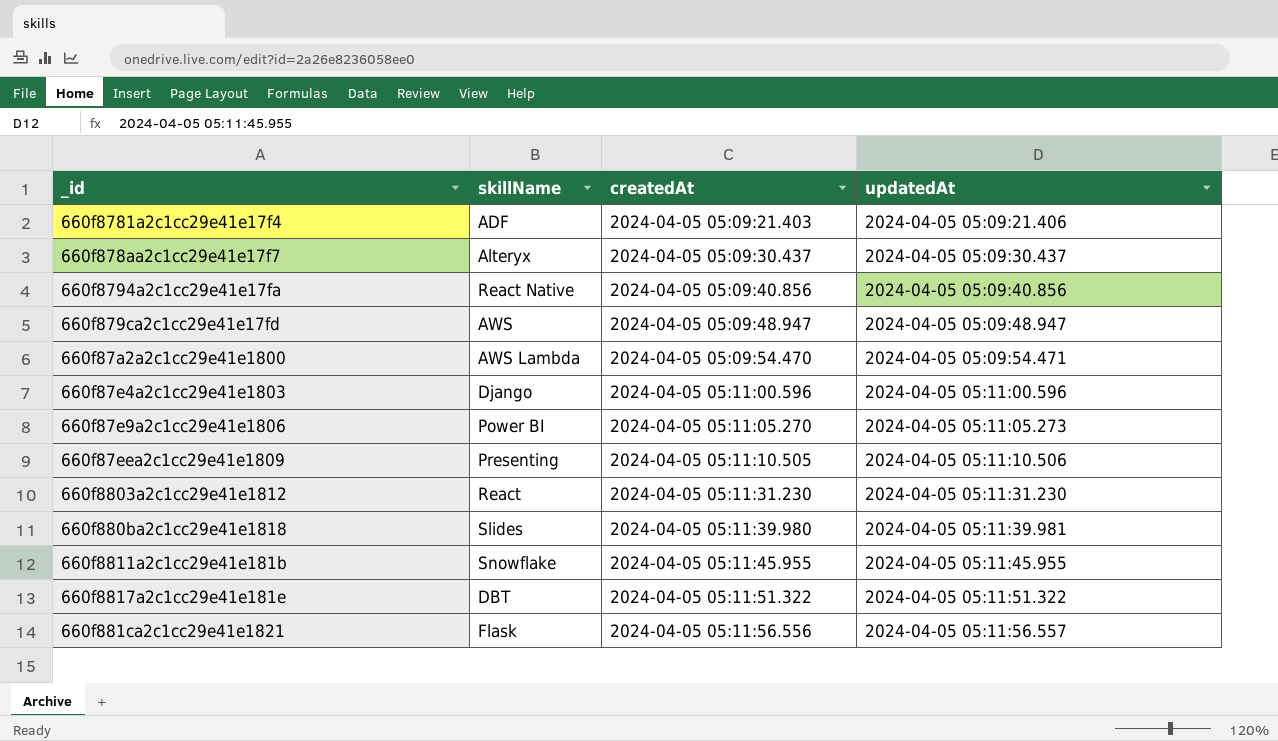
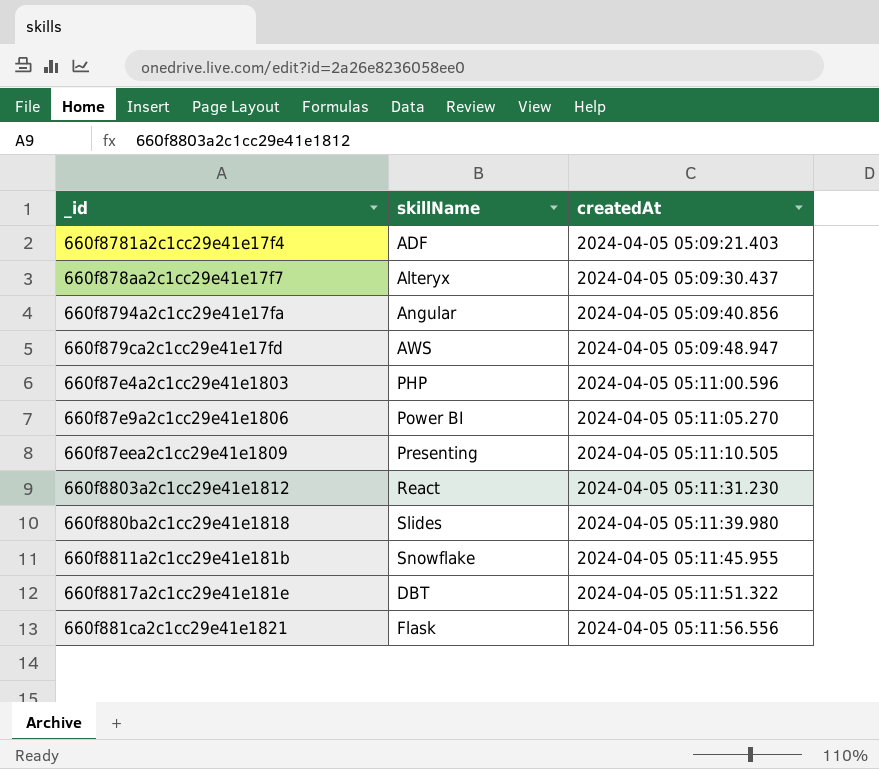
column updatedAt | position: 4 -> none
row 660f87a2a2c1cc29e41e1800: AWS Lambda | 2024-04-05 05:09:54.470 | 2024-04-05 05:09:54.471 -> none
660f8794a2c1cc29e41e17fa | skillName: React Native -> Angular
660f87e4a2c1cc29e41e1803 | skillName: Django -> PHP

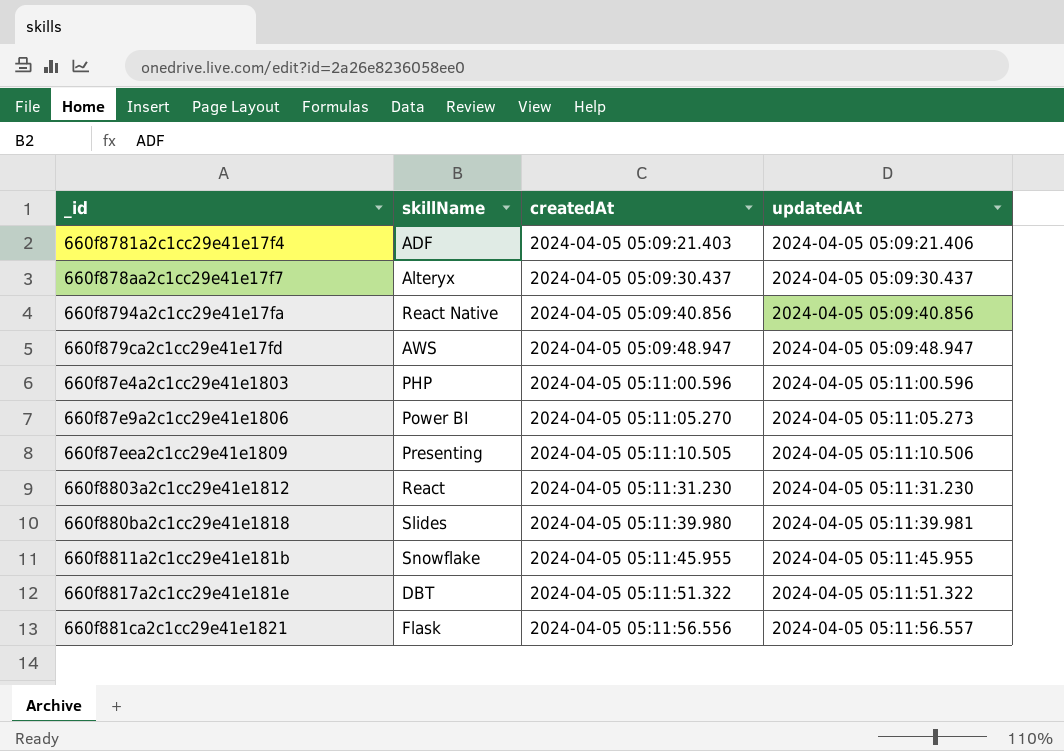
column updatedAt | position: none -> 4
660f8794a2c1cc29e41e17fa | skillName: Angular -> React Native

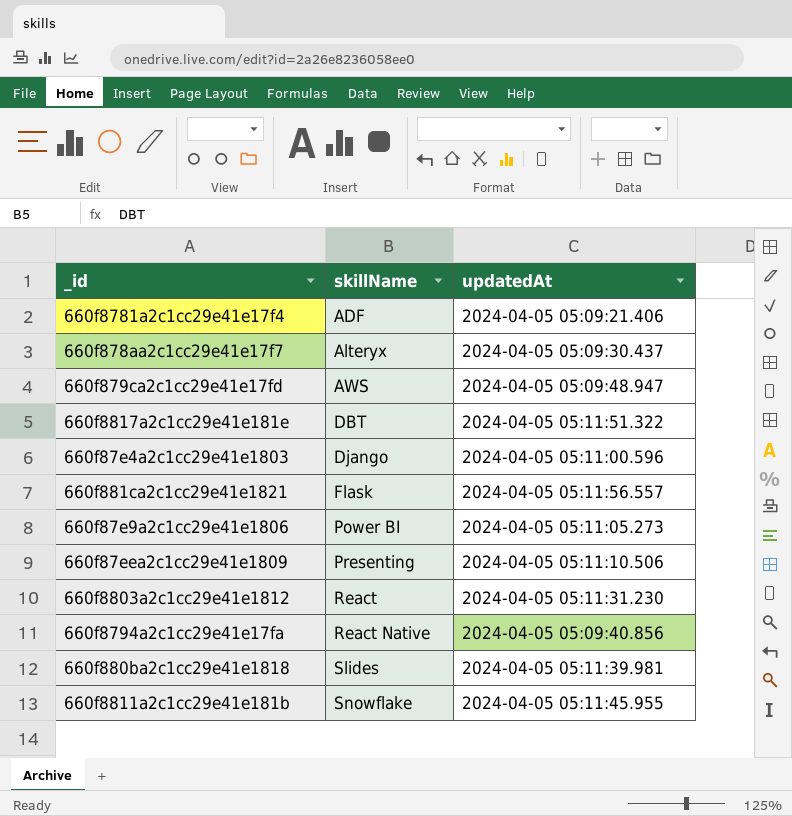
row order: createdAt ascending -> skillName ascending
column createdAt | position: 3 -> none
660f87e4a2c1cc29e41e1803 | skillName: PHP -> Django

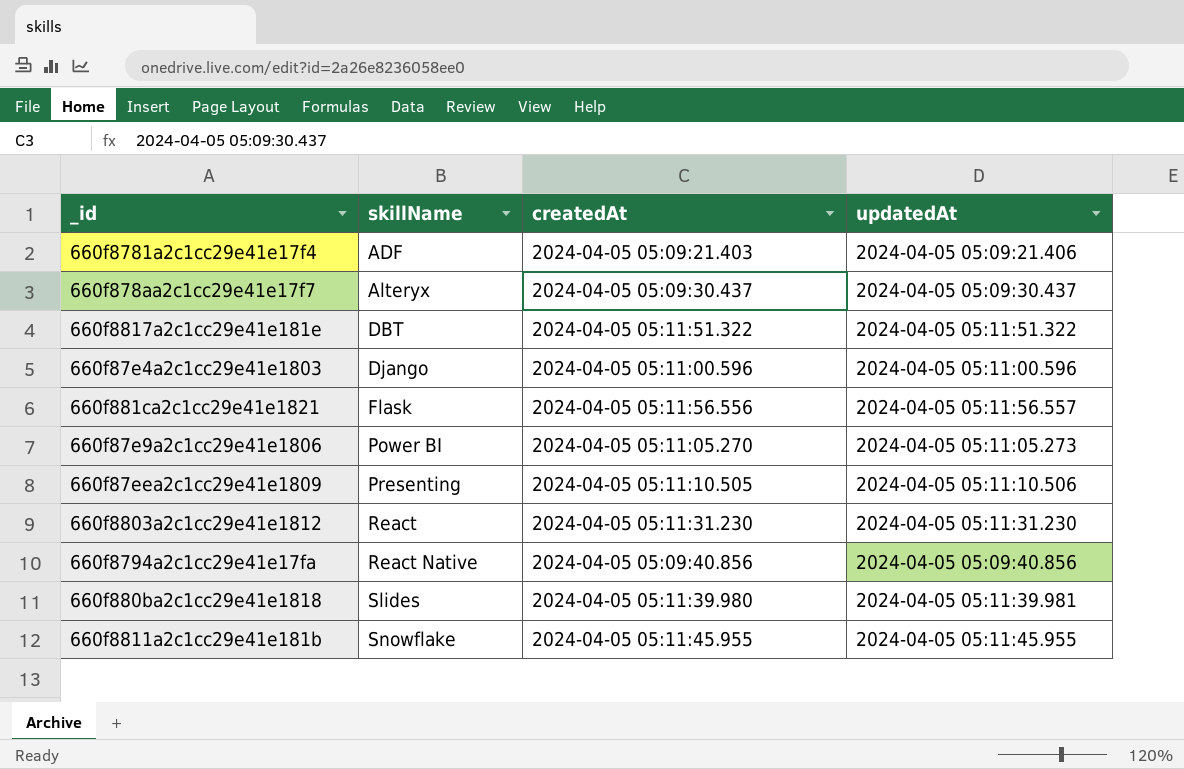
column createdAt | position: none -> 3
row 660f879ca2c1cc29e41e17fd: AWS | 2024-04-05 05:09:48.947 -> none

